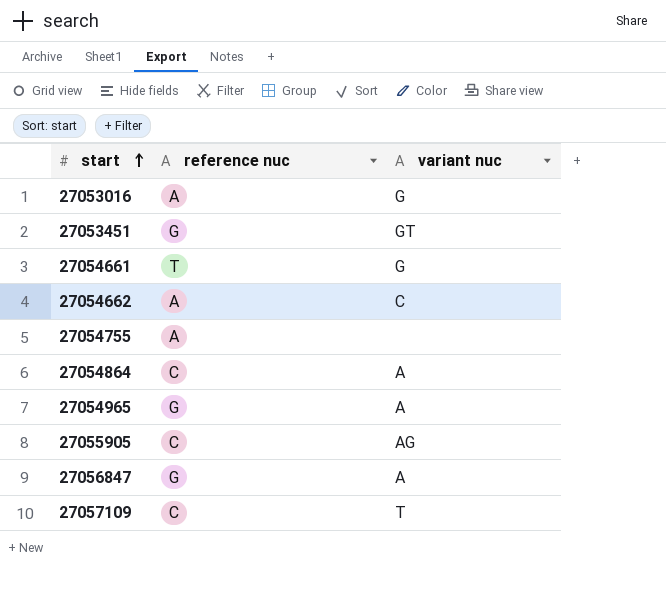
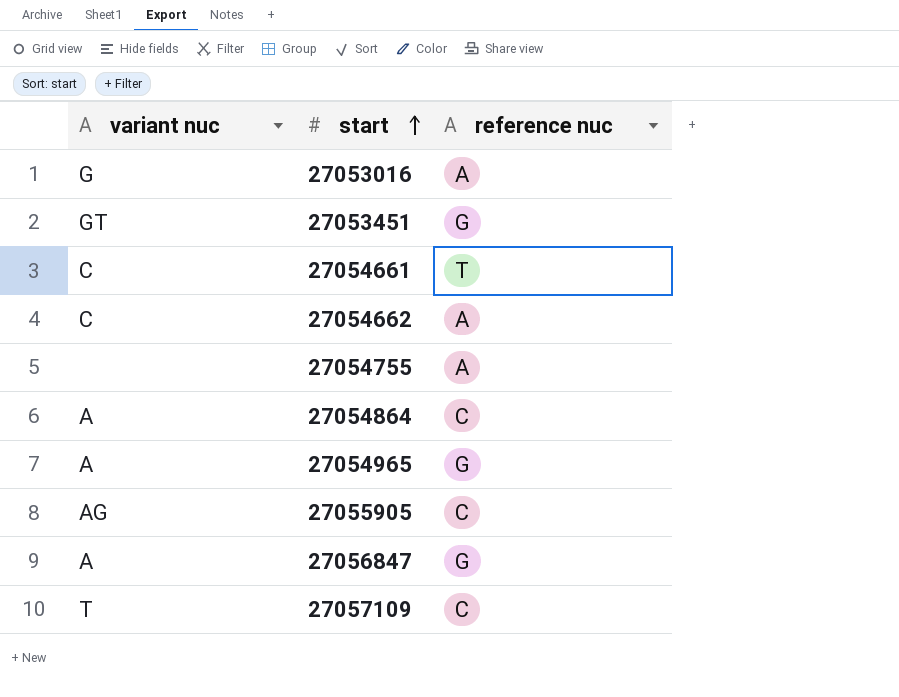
column variant nuc | position: 3 -> 1
27054661 | variant nuc: G -> C

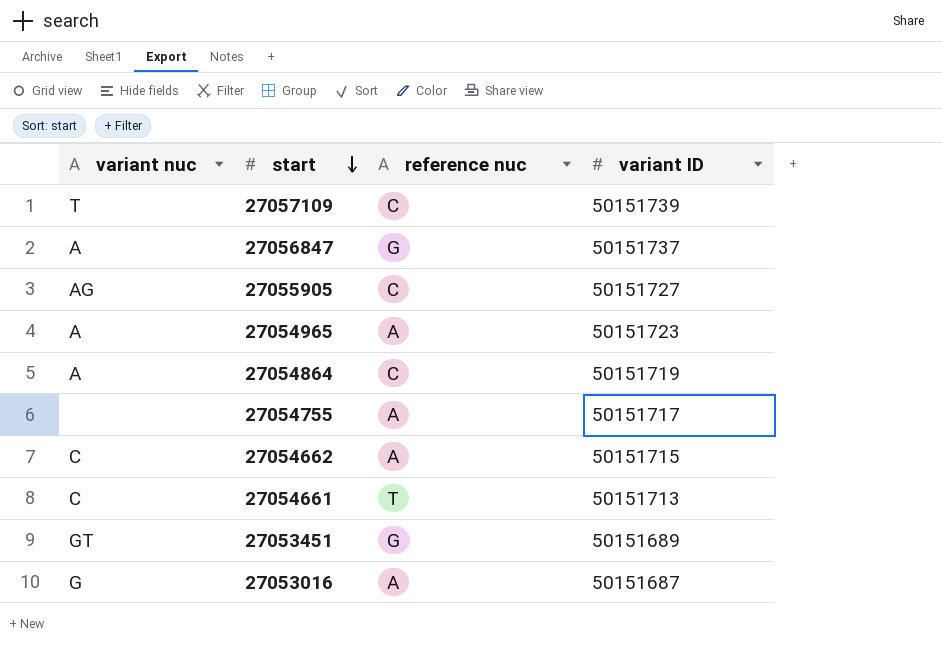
row order: start ascending -> start descending
column variant ID | position: none -> 4
27054965 | reference nuc: G -> A

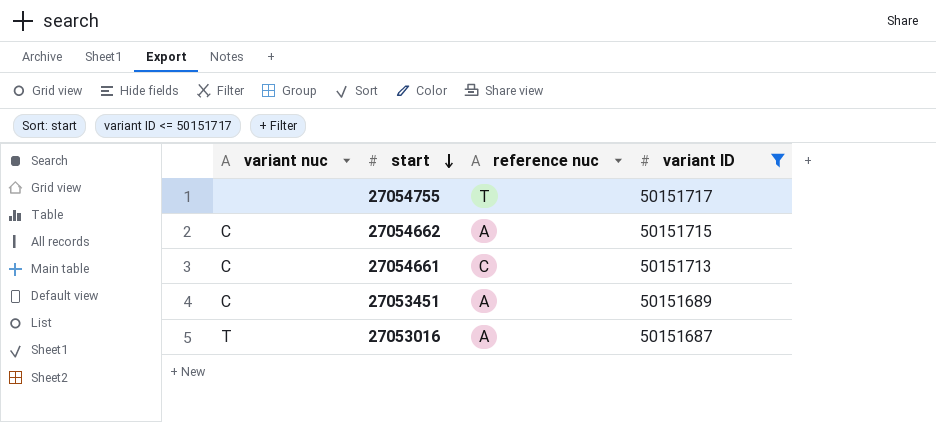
filter: none -> variant ID <= 50151717
27054755 | reference nuc: A -> T
27054661 | reference nuc: T -> C
27053451 | variant nuc: GT -> C
27053451 | reference nuc: G -> A
27053016 | variant nuc: G -> T

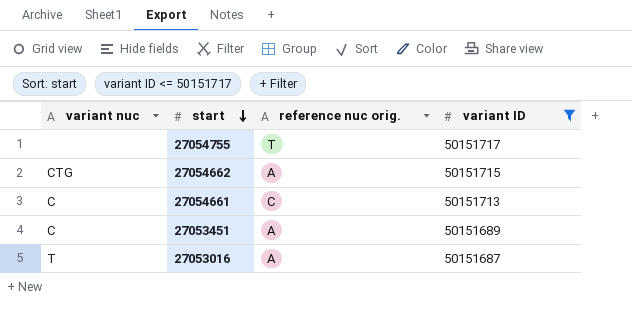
column name: reference nuc -> reference nuc orig.
27054662 | variant nuc: C -> CTG

